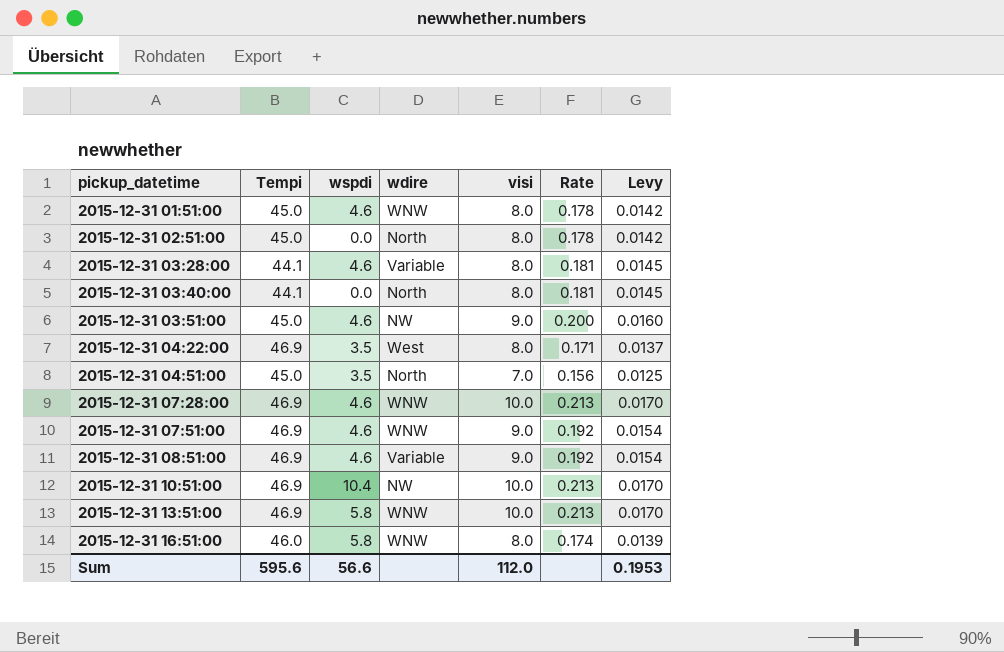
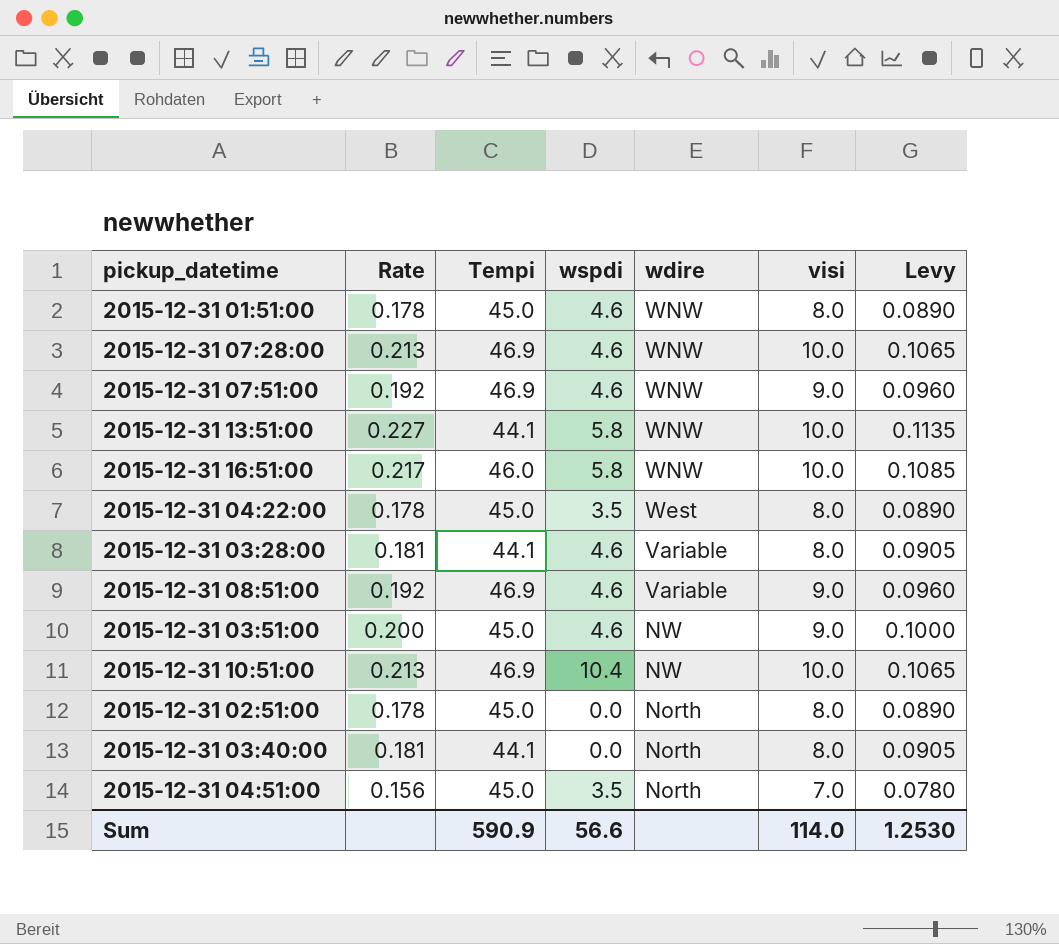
row order: pickup_datetime ascending -> wdire descending
column Rate | position: 6 -> 2
column Levy | formula: [Rate] * 0.08 -> [Rate] * 0.5
2015-12-31 13:51:00 | Rate: 0.213 -> 0.227
2015-12-31 13:51:00 | Tempi: 46.9 -> 44.1
2015-12-31 16:51:00 | Rate: 0.174 -> 0.217
2015-12-31 16:51:00 | visi: 8.0 -> 10.0
2015-12-31 04:22:00 | Rate: 0.171 -> 0.178
2015-12-31 04:22:00 | Tempi: 46.9 -> 45.0
Sum | Tempi: 595.6 -> 590.9
Sum | visi: 112.0 -> 114.0
Sum | Levy: 0.1953 -> 1.2530

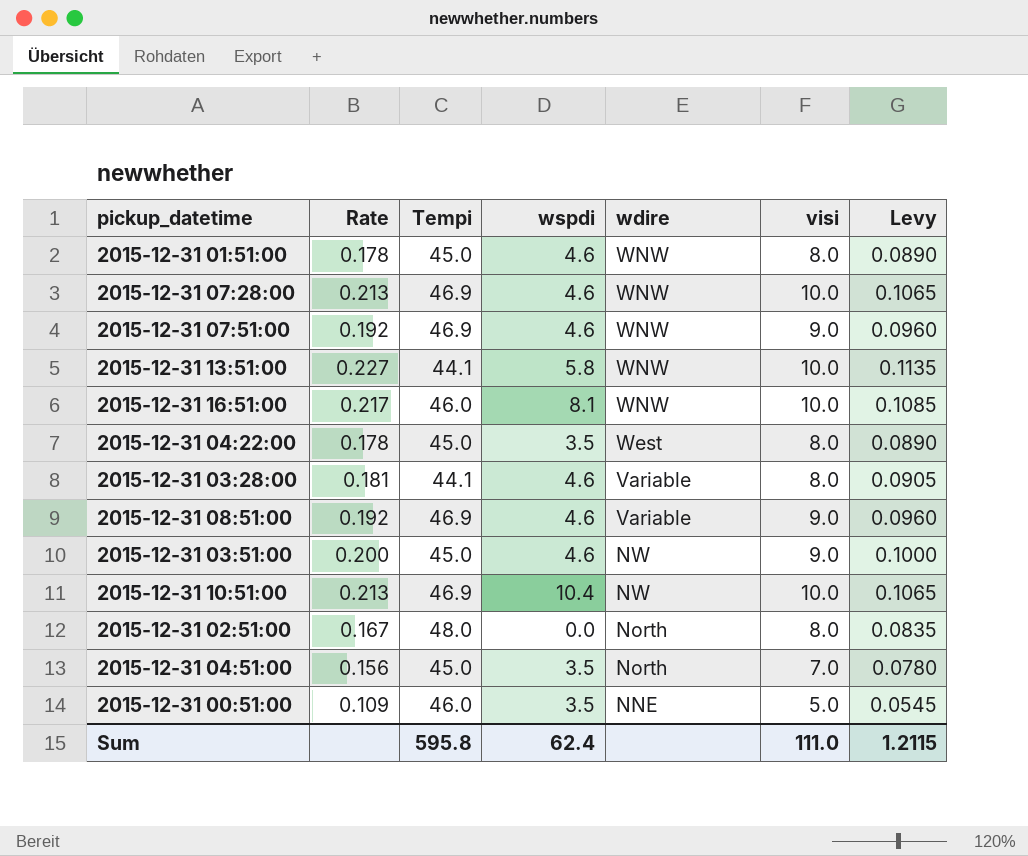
row 2015-12-31 03:40:00: 0.181 | 44.1 | 0.0 | North | 8.0 | 0.0905 -> none
2015-12-31 16:51:00 | wspdi: 5.8 -> 8.1
2015-12-31 02:51:00 | Rate: 0.178 -> 0.167
2015-12-31 02:51:00 | Tempi: 45.0 -> 48.0
2015-12-31 02:51:00 | Levy: 0.0890 -> 0.0835
row 2015-12-31 00:51:00: none -> 0.109 | 46.0 | 3.5 | NNE | 5.0 | 0.0545
Sum | Tempi: 590.9 -> 595.8
Sum | wspdi: 56.6 -> 62.4
Sum | visi: 114.0 -> 111.0
Sum | Levy: 1.2530 -> 1.2115

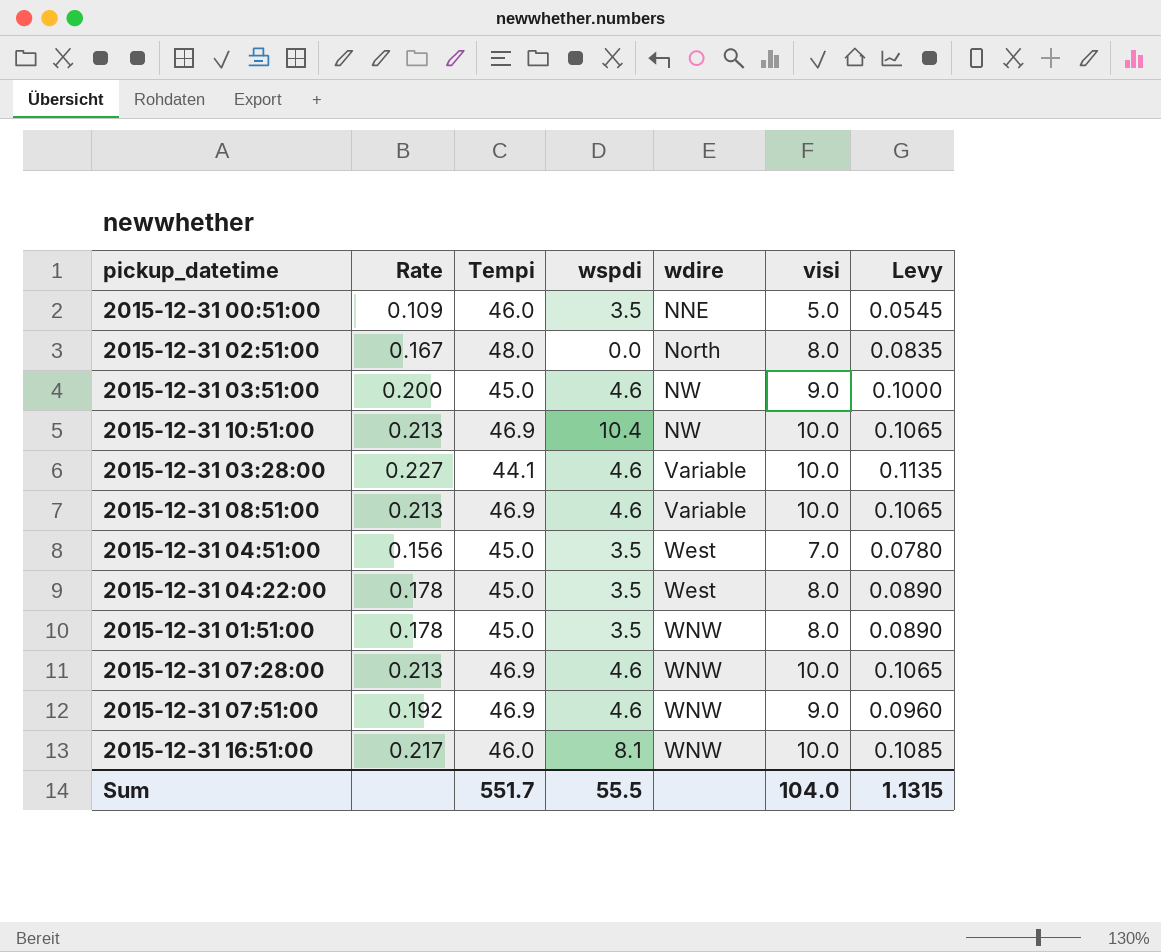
row order: wdire descending -> wdire ascending
row 2015-12-31 13:51:00: 0.227 | 44.1 | 5.8 | WNW | 10.0 | 0.1135 -> none
2015-12-31 03:28:00 | Rate: 0.181 -> 0.227
2015-12-31 03:28:00 | visi: 8.0 -> 10.0
2015-12-31 03:28:00 | Levy: 0.0905 -> 0.1135
2015-12-31 08:51:00 | Rate: 0.192 -> 0.213
2015-12-31 08:51:00 | visi: 9.0 -> 10.0
2015-12-31 08:51:00 | Levy: 0.0960 -> 0.1065
2015-12-31 04:51:00 | wdire: North -> West
2015-12-31 01:51:00 | wspdi: 4.6 -> 3.5
Sum | Tempi: 595.8 -> 551.7
Sum | wspdi: 62.4 -> 55.5
Sum | visi: 111.0 -> 104.0
Sum | Levy: 1.2115 -> 1.1315

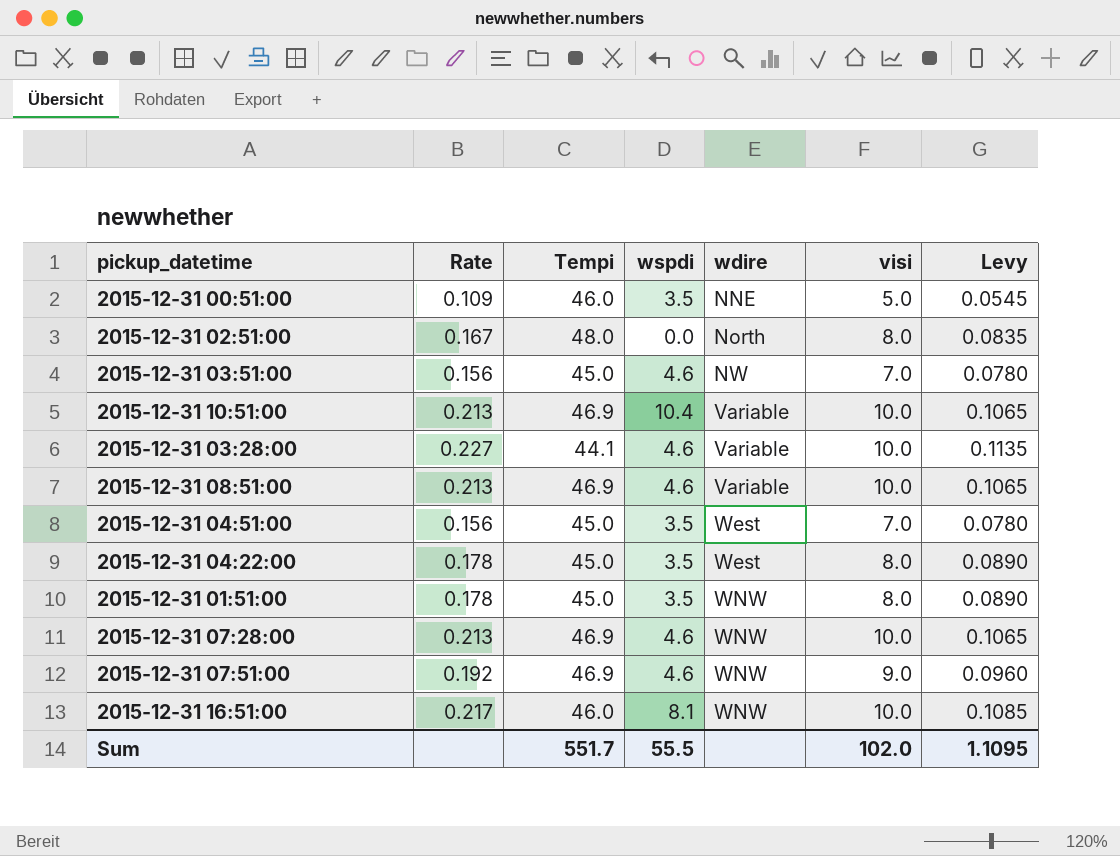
2015-12-31 03:51:00 | Rate: 0.200 -> 0.156
2015-12-31 03:51:00 | visi: 9.0 -> 7.0
2015-12-31 03:51:00 | Levy: 0.1000 -> 0.0780
2015-12-31 10:51:00 | wdire: NW -> Variable
Sum | visi: 104.0 -> 102.0
Sum | Levy: 1.1315 -> 1.1095

